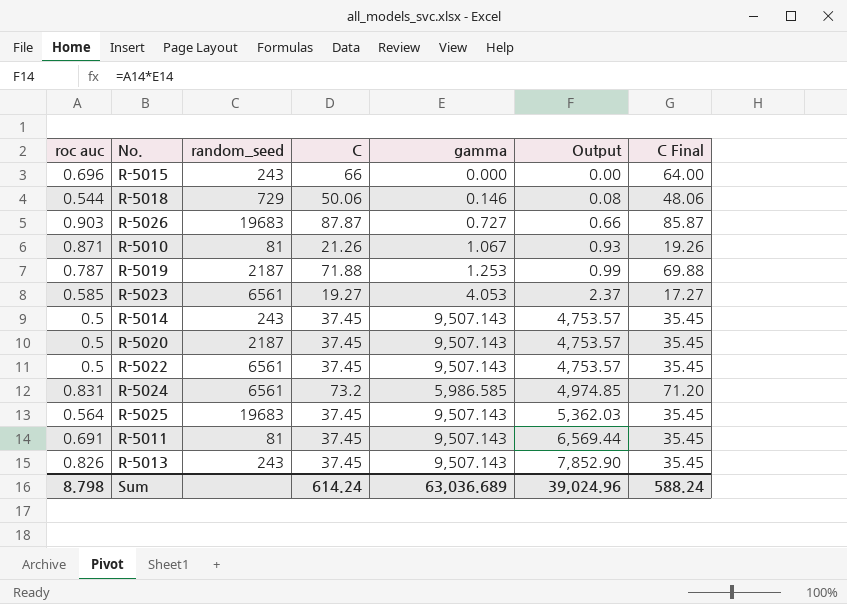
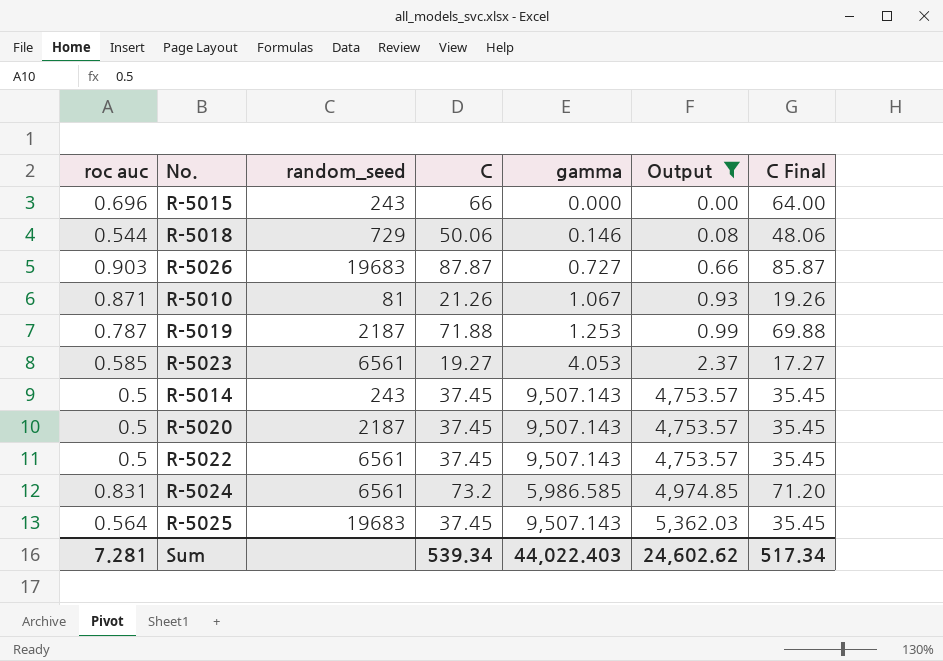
filter: none -> Output <= 5,362.03
Sum | roc auc: 8.798 -> 7.281
Sum | C: 614.24 -> 539.34
Sum | gamma: 63,036.689 -> 44,022.403
Sum | Output: 39,024.96 -> 24,602.62
Sum | C Final: 588.24 -> 517.34

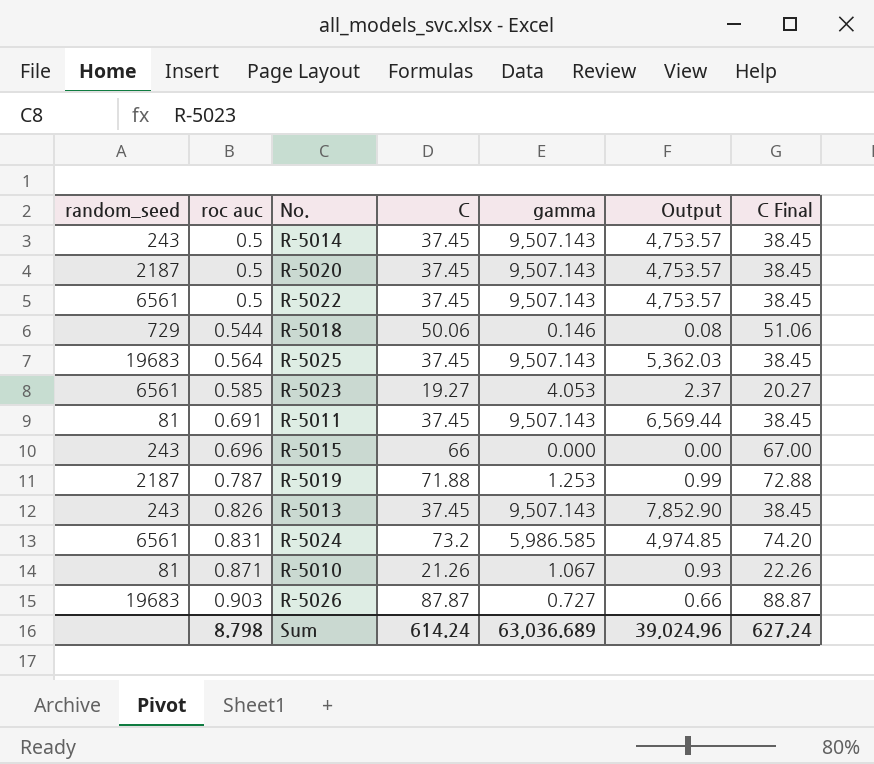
filter: Output <= 5,362.03 -> none
row order: Output ascending -> roc auc ascending
column random_seed | position: 3 -> 1
column C Final | formula: [C] - 2 -> [C] + 1
Sum | roc auc: 7.281 -> 8.798
Sum | C: 539.34 -> 614.24
Sum | gamma: 44,022.403 -> 63,036.689
Sum | Output: 24,602.62 -> 39,024.96
Sum | C Final: 517.34 -> 627.24

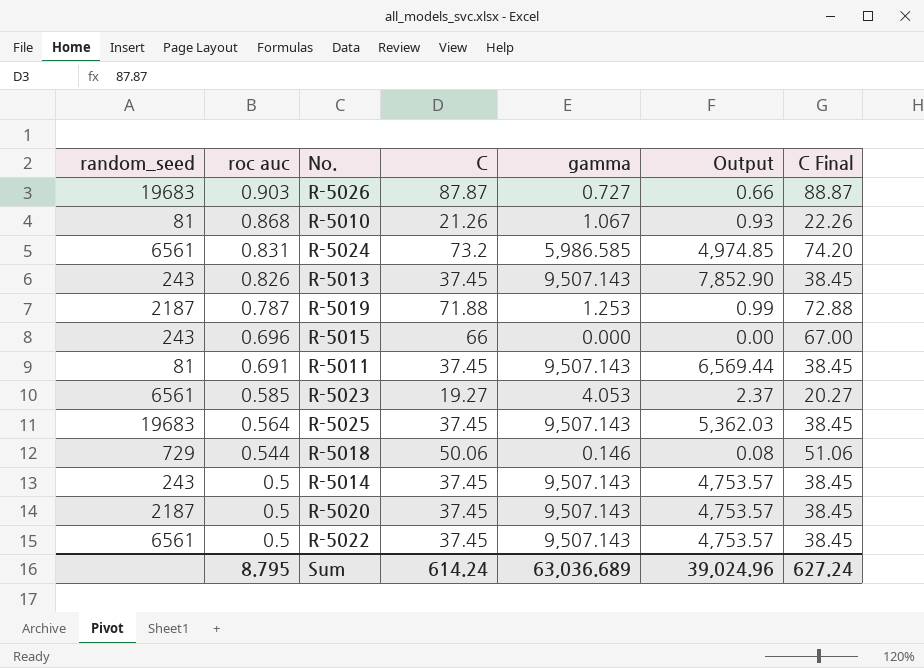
row order: roc auc ascending -> roc auc descending
R-5010 | roc auc: 0.871 -> 0.868
Sum | roc auc: 8.798 -> 8.795

